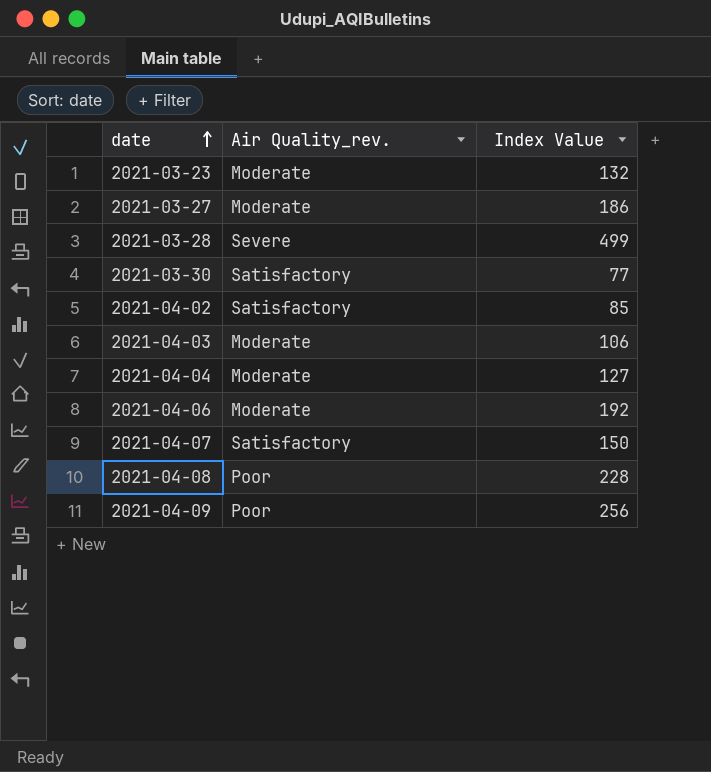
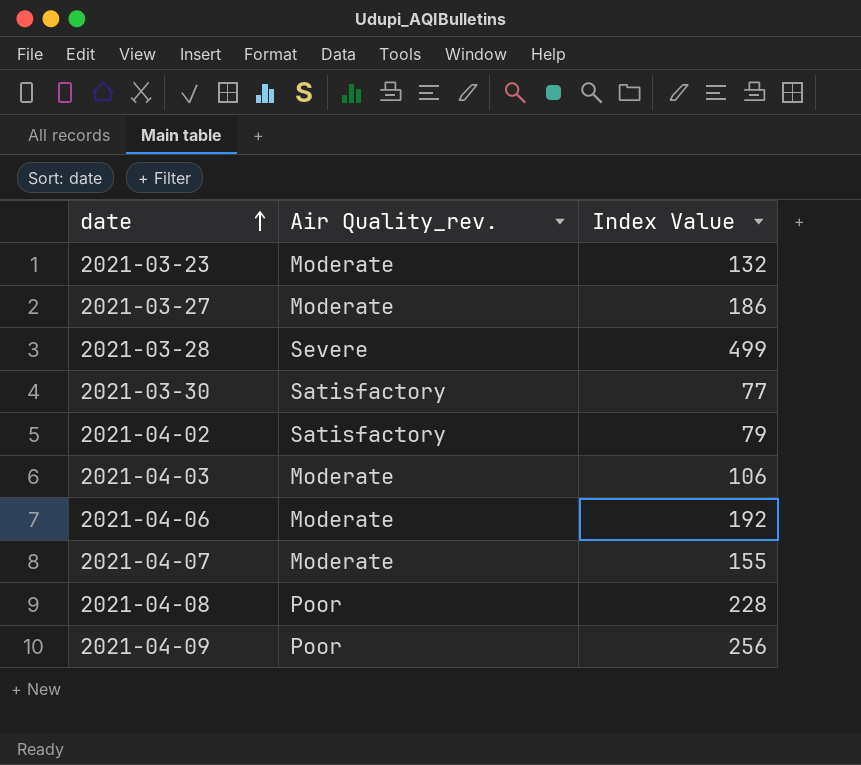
row 2021-04-04: Moderate | 127 -> none
2021-04-02 | Index Value: 85 -> 79
2021-04-07 | Air Quality_rev.: Satisfactory -> Moderate
2021-04-07 | Index Value: 150 -> 155

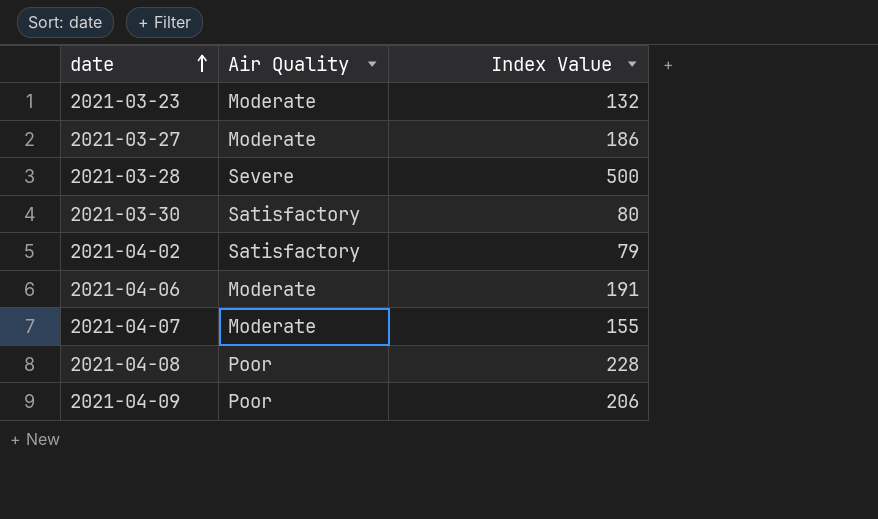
column name: Air Quality_rev. -> Air Quality
row 2021-04-03: Moderate | 106 -> none
2021-03-28 | Index Value: 499 -> 500
2021-03-30 | Index Value: 77 -> 80
2021-04-06 | Index Value: 192 -> 191
2021-04-09 | Index Value: 256 -> 206

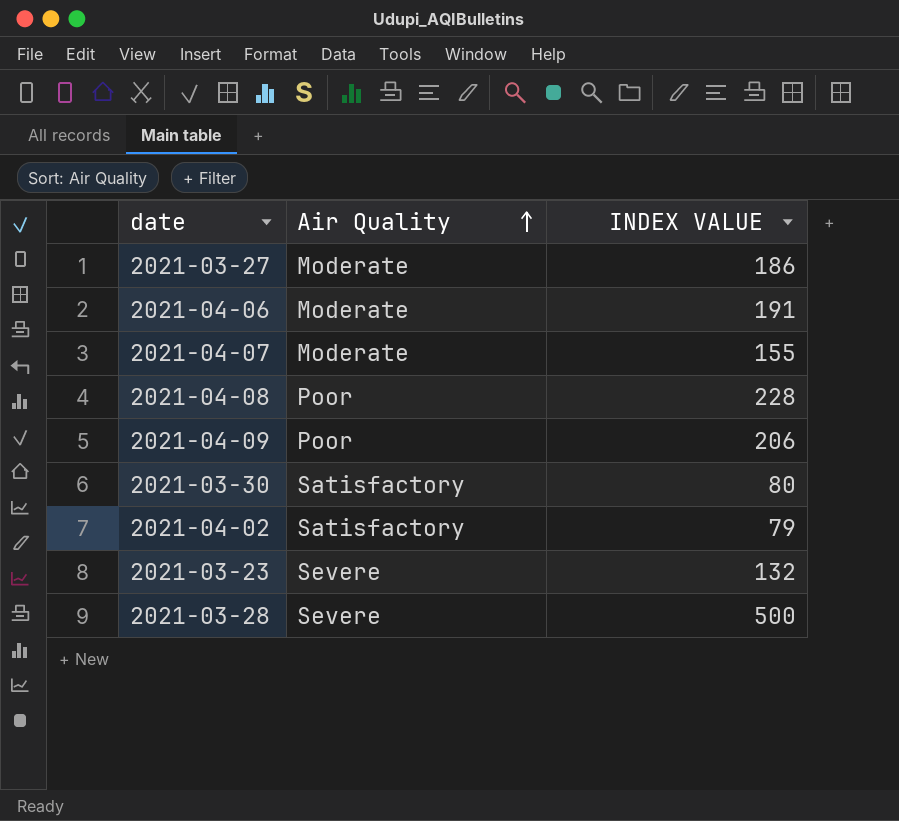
row order: date ascending -> Air Quality ascending
column name: Index Value -> INDEX VALUE
2021-03-23 | Air Quality: Moderate -> Severe

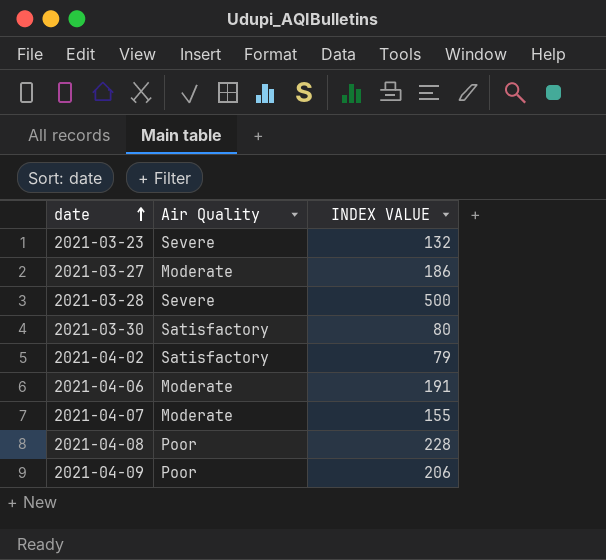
row order: Air Quality ascending -> date ascending

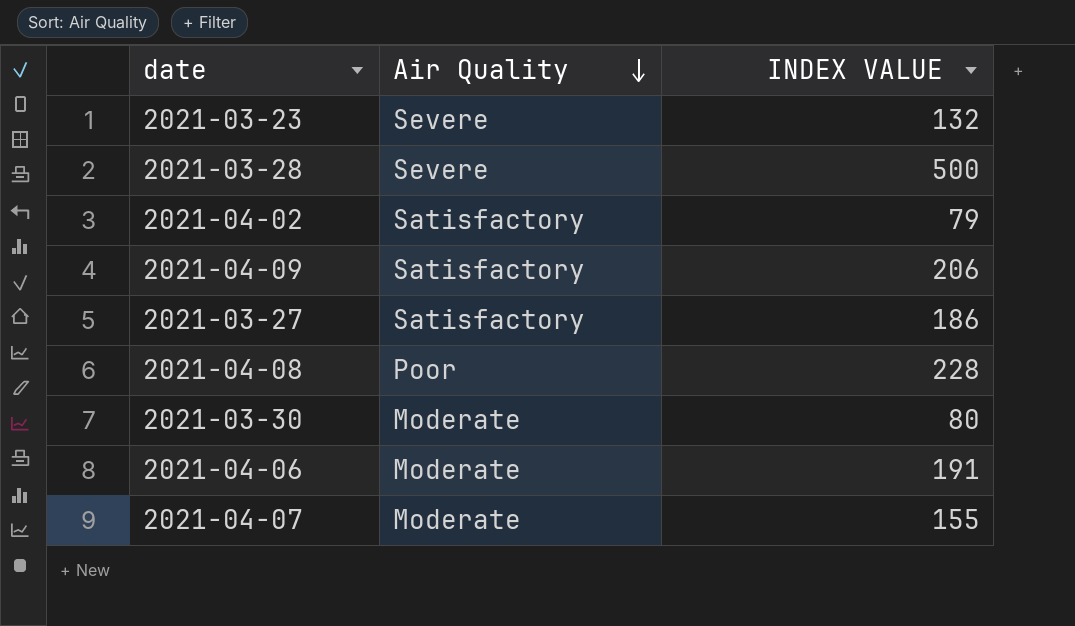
row order: date ascending -> Air Quality descending
2021-04-09 | Air Quality: Poor -> Satisfactory
2021-03-27 | Air Quality: Moderate -> Satisfactory
2021-03-30 | Air Quality: Satisfactory -> Moderate

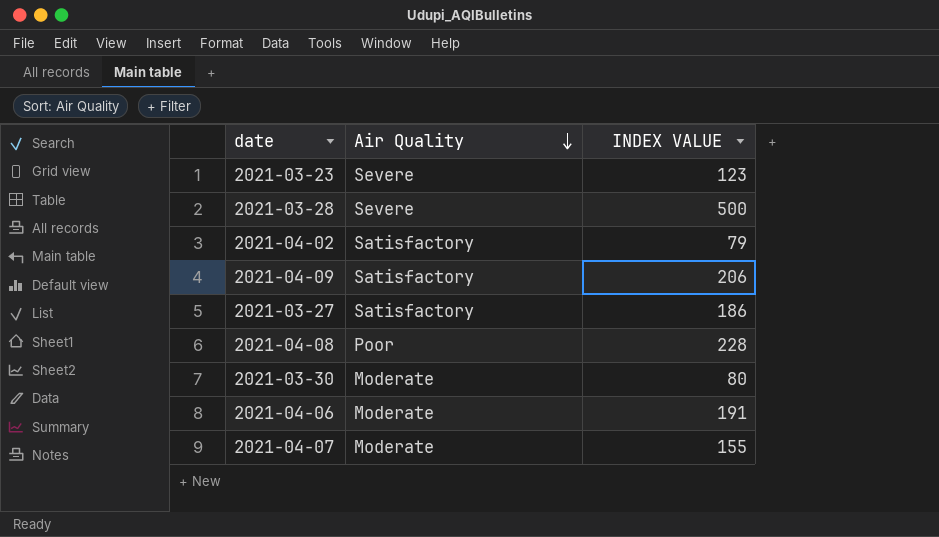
2021-03-23 | INDEX VALUE: 132 -> 123

